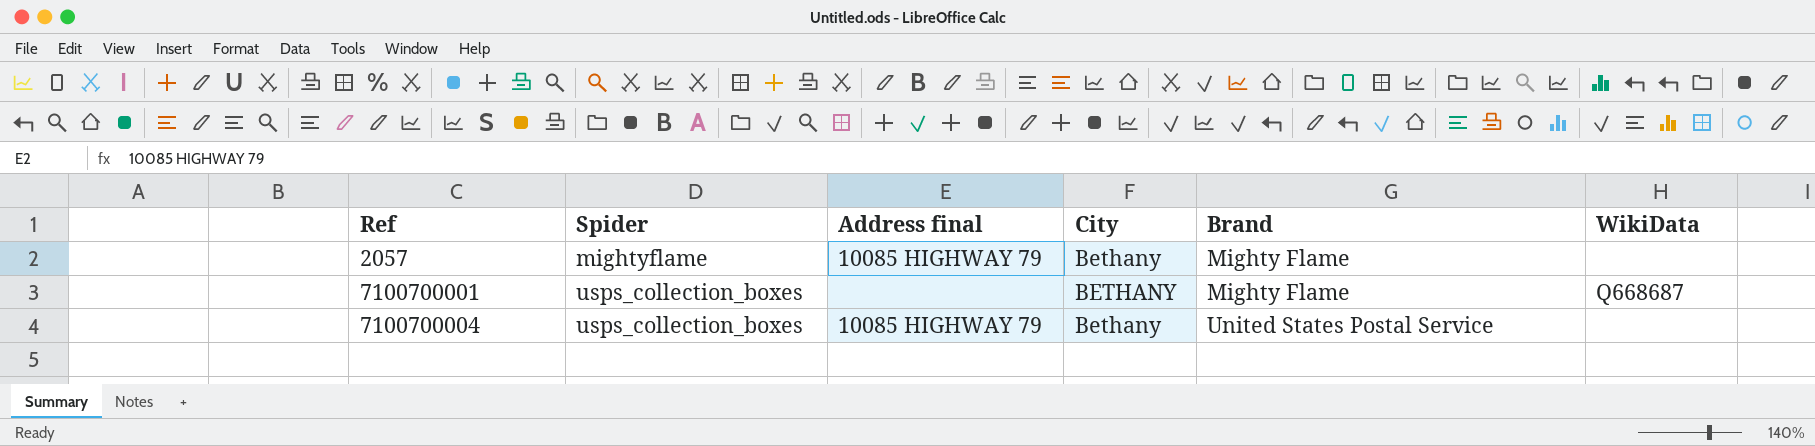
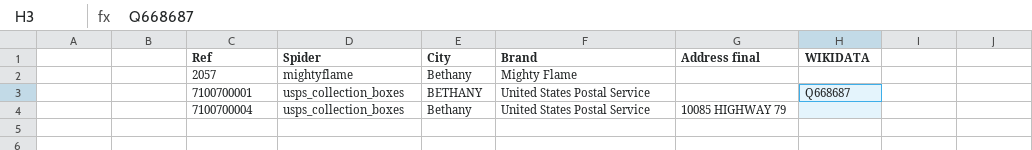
column Address final | position: 3 -> 5
column name: WikiData -> WIKIDATA
2057 | Address final: 10085 HIGHWAY 79 -> none
7100700001 | Brand: Mighty Flame -> United States Postal Service

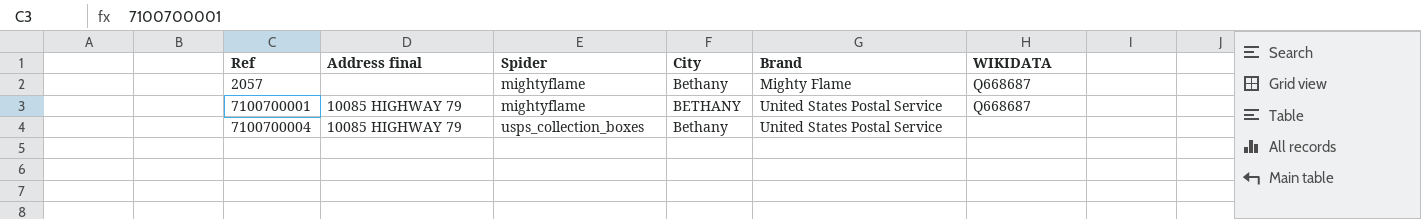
column Address final | position: 5 -> 2
2057 | WIKIDATA: none -> Q668687
7100700001 | Address final: none -> 10085 HIGHWAY 79
7100700001 | Spider: usps_collection_boxes -> mightyflame

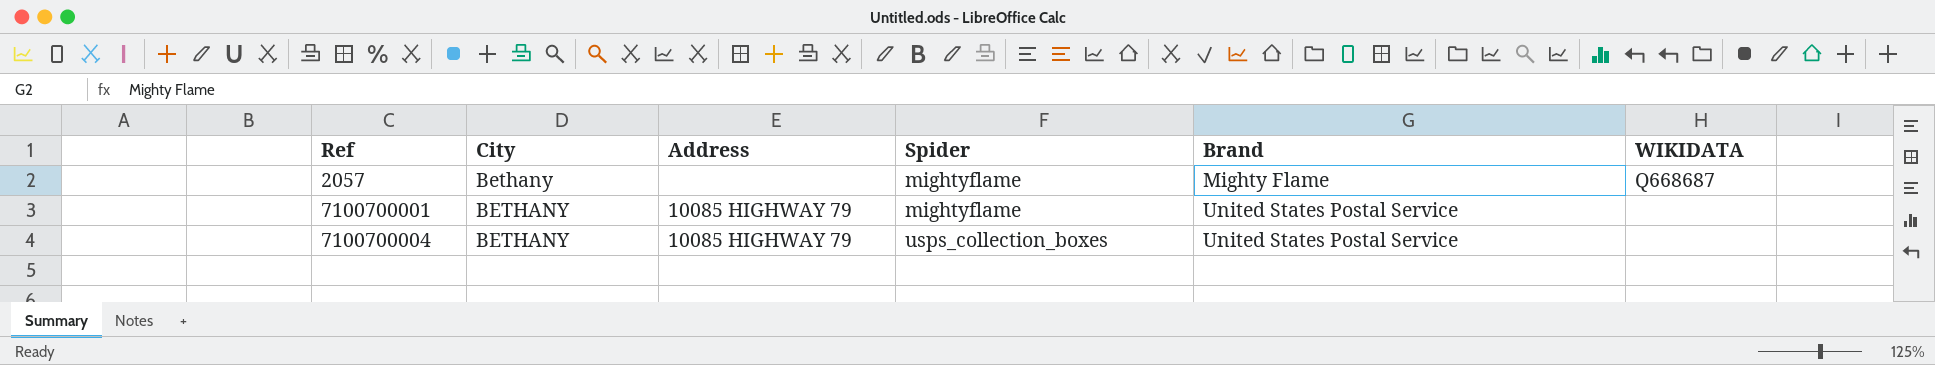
column City | position: 4 -> 2
column name: Address final -> Address
7100700001 | WIKIDATA: Q668687 -> none
7100700004 | City: Bethany -> BETHANY

